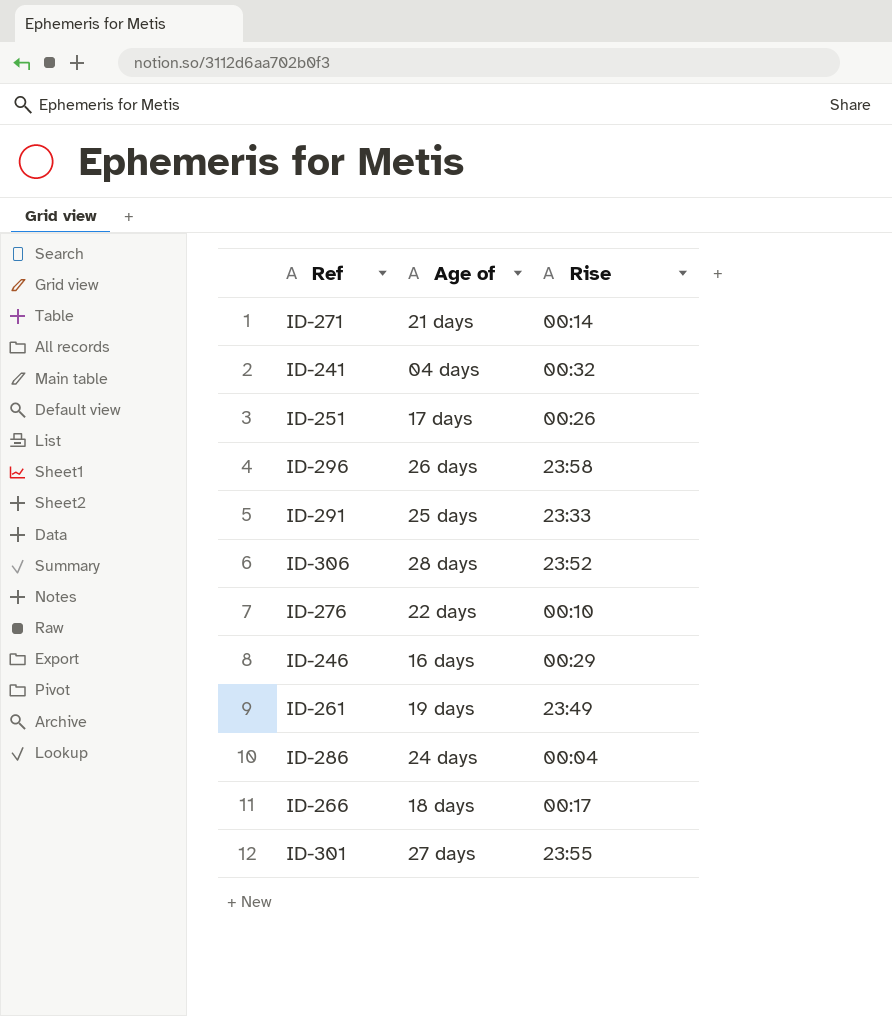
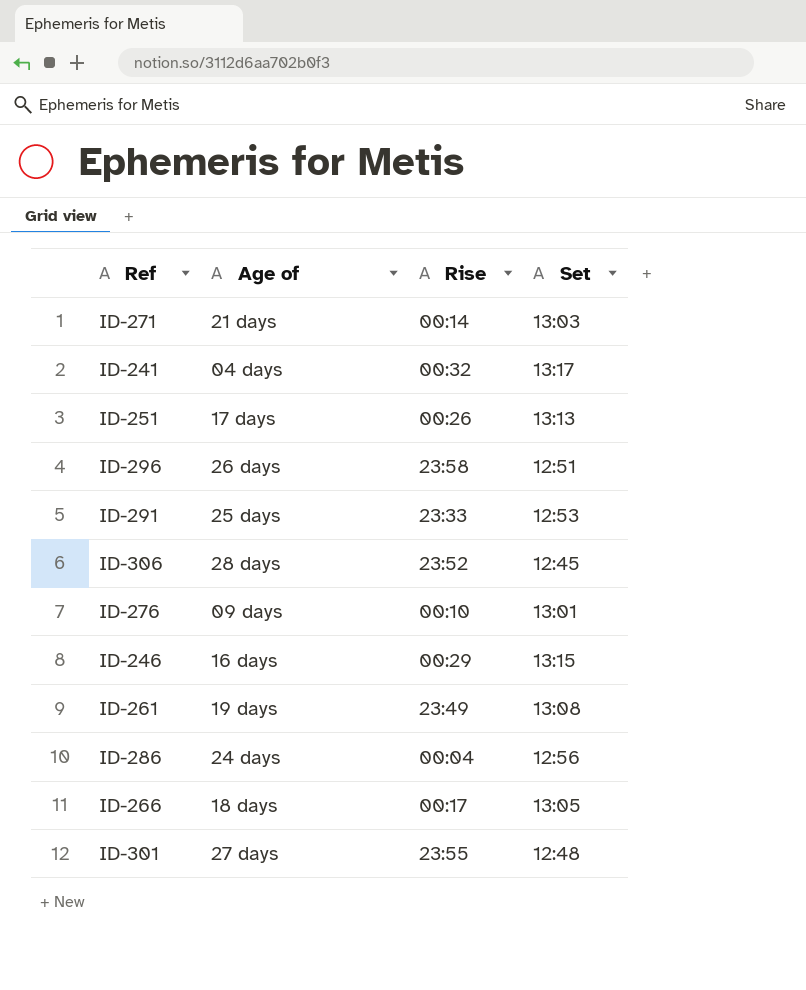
column Set | position: none -> 4
ID-276 | Age of: 22 days -> 09 days

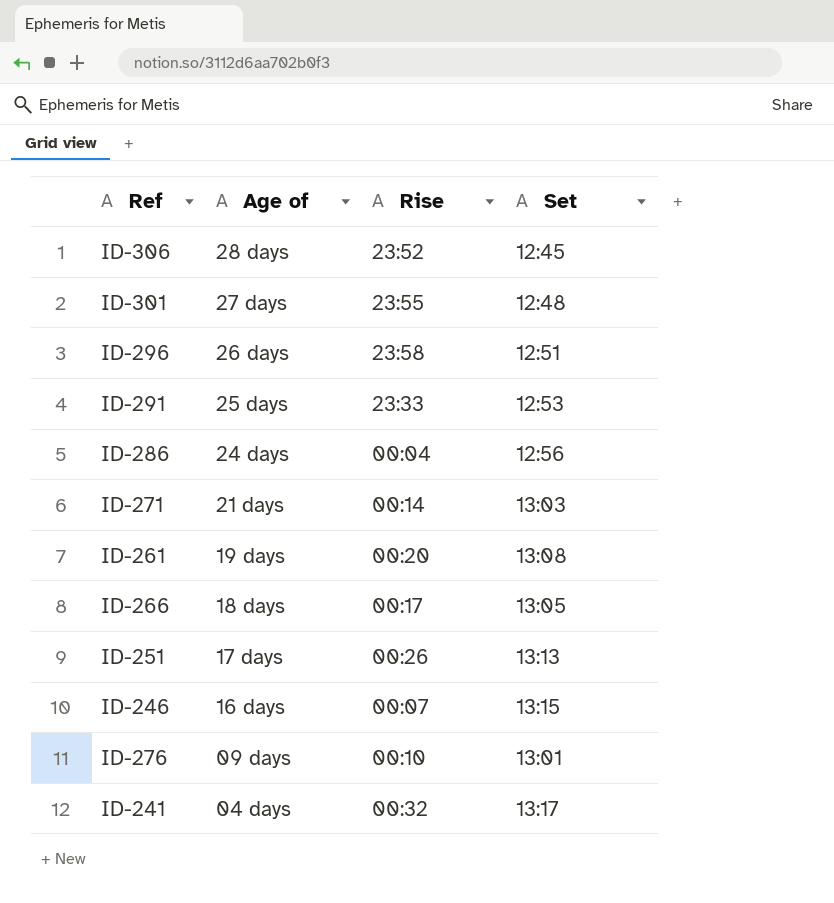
row order: none -> Age of descending
ID-261 | Rise: 23:49 -> 00:20
ID-246 | Rise: 00:29 -> 00:07

